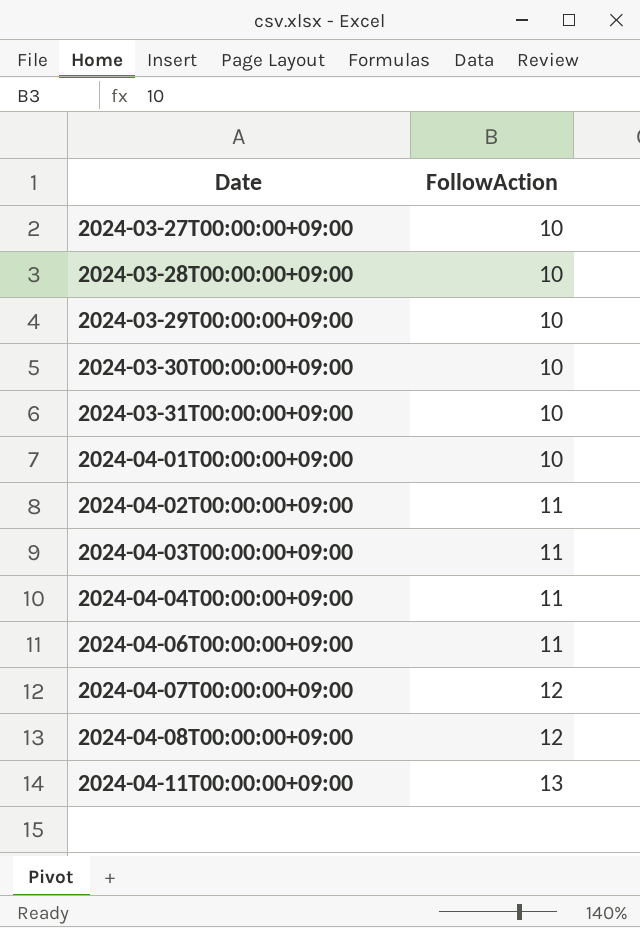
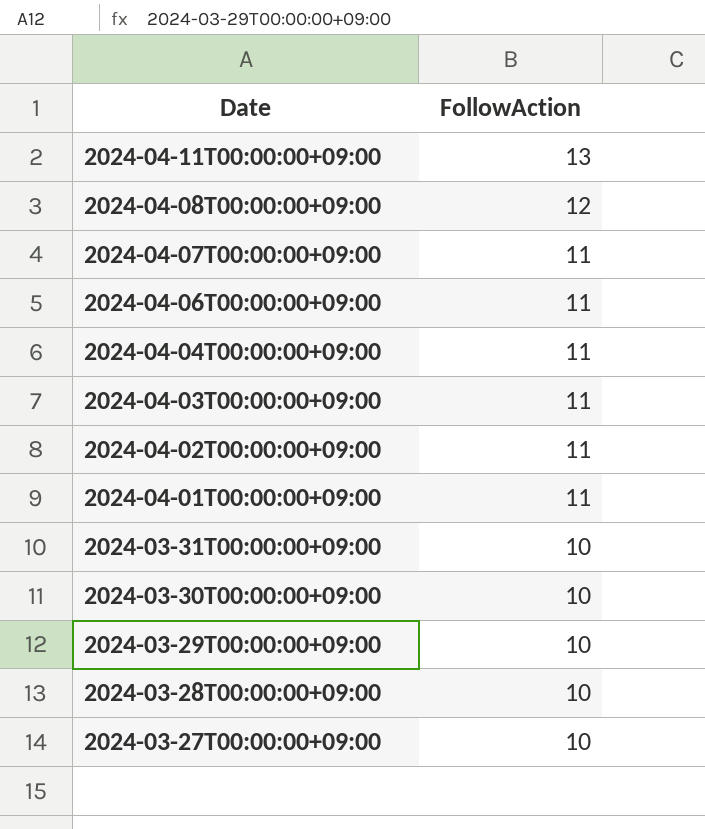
row order: Date ascending -> Date descending
2024-04-07T00:00:00+09:00 | FollowAction: 12 -> 11
2024-04-01T00:00:00+09:00 | FollowAction: 10 -> 11

